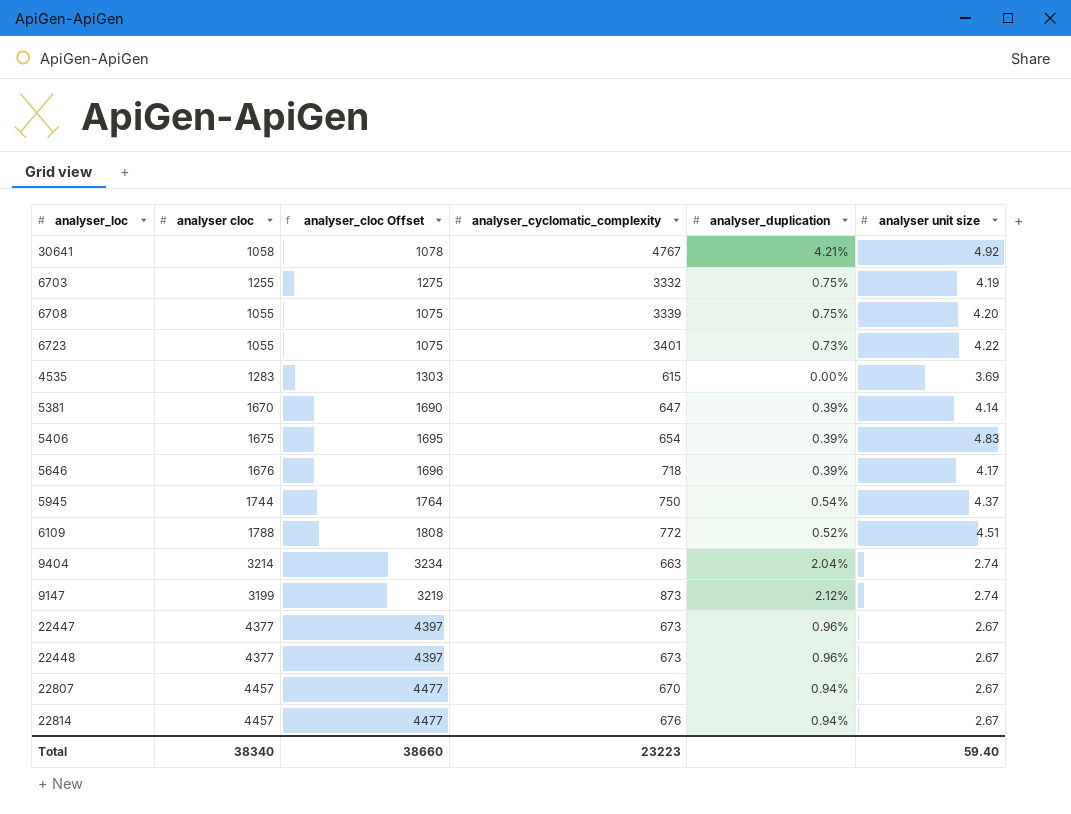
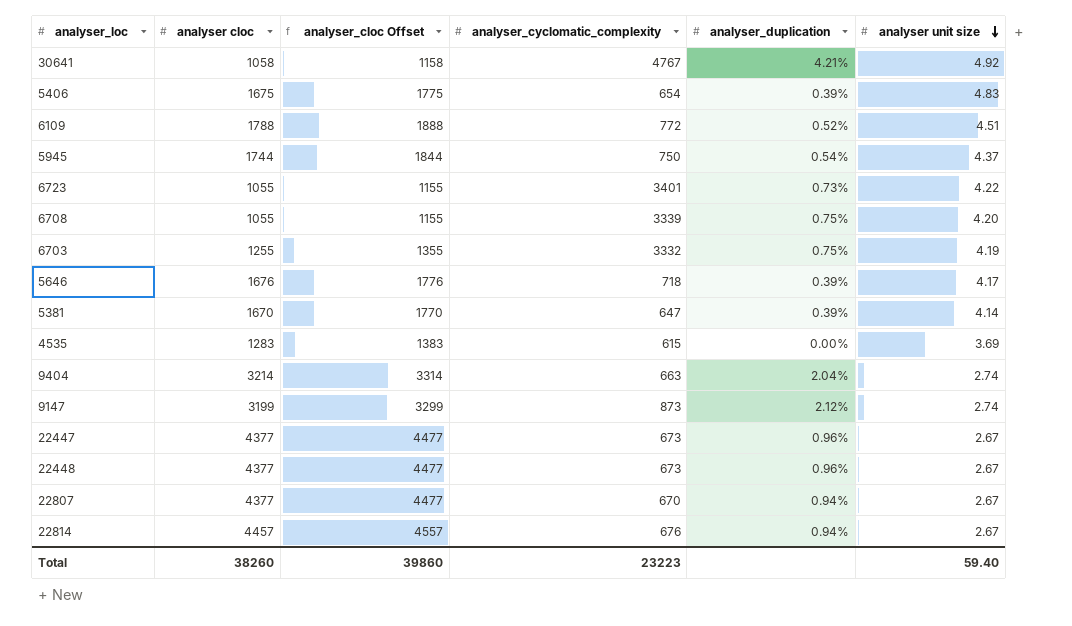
row order: none -> analyser unit size descending
column analyser_cloc Offset | formula: [analyser cloc] + 20 -> [analyser cloc] + 100
22807 | analyser cloc: 4457 -> 4377
Total | analyser cloc: 38340 -> 38260
Total | analyser_cloc Offset: 38660 -> 39860

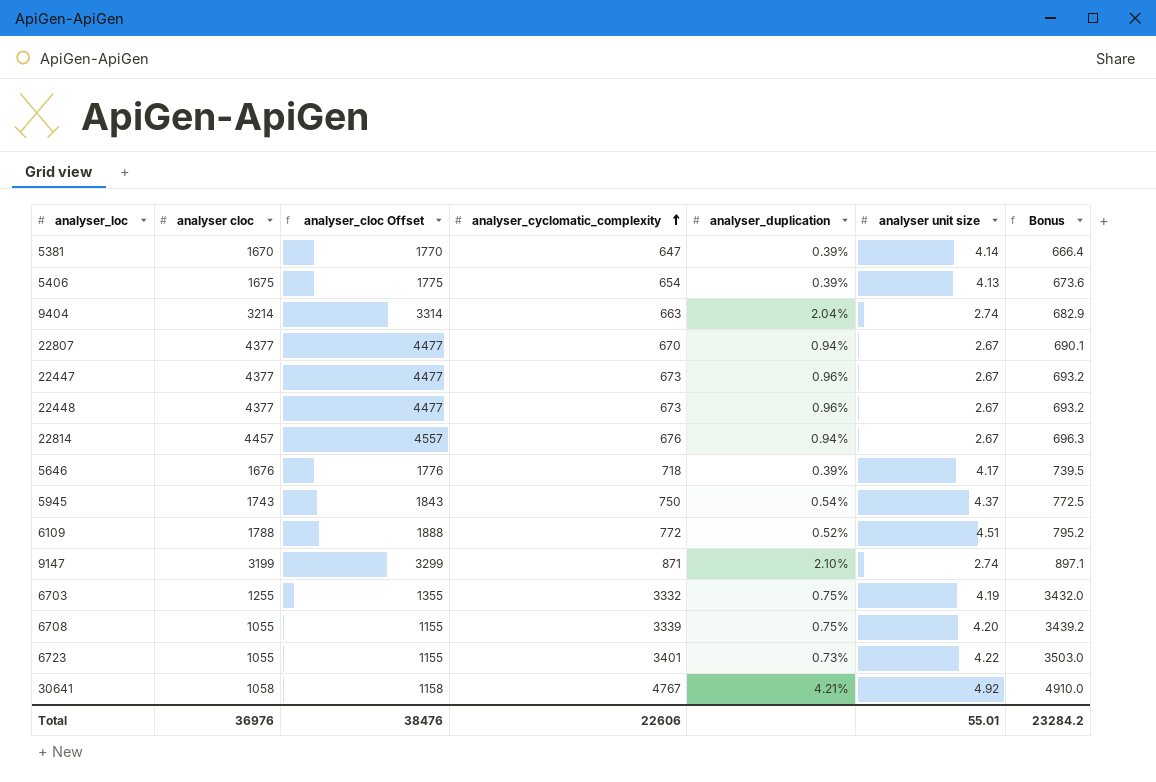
row order: analyser unit size descending -> analyser_cyclomatic_complexity ascending
column Bonus | formula: none -> [analyser_cyclomatic_complexity] * 1.03
row 4535: 1283 | 1383 | 615 | 0.00% | 3.69 -> none
5406 | analyser unit size: 4.83 -> 4.13
5945 | analyser cloc: 1744 -> 1743
5945 | analyser_cloc Offset: 1844 -> 1843
9147 | analyser_cyclomatic_complexity: 873 -> 871
9147 | analyser_duplication: 2.12% -> 2.10%
Total | analyser cloc: 38260 -> 36976
Total | analyser_cloc Offset: 39860 -> 38476
Total | analyser_cyclomatic_complexity: 23223 -> 22606
Total | analyser unit size: 59.40 -> 55.01

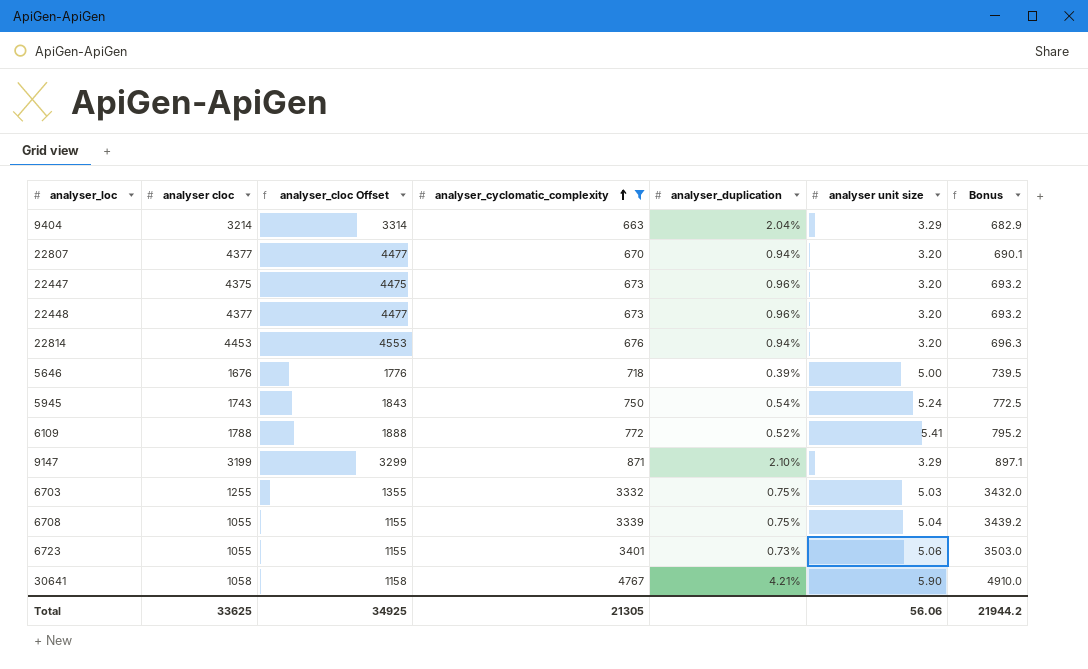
filter: none -> analyser_cyclomatic_complexity >= 663
9404 | analyser unit size: 2.74 -> 3.29
22807 | analyser unit size: 2.67 -> 3.20
22447 | analyser cloc: 4377 -> 4375
22447 | analyser_cloc Offset: 4477 -> 4475
22447 | analyser unit size: 2.67 -> 3.20
22448 | analyser unit size: 2.67 -> 3.20
22814 | analyser cloc: 4457 -> 4453
22814 | analyser_cloc Offset: 4557 -> 4553
22814 | analyser unit size: 2.67 -> 3.20
5646 | analyser unit size: 4.17 -> 5.00
5945 | analyser unit size: 4.37 -> 5.24
6109 | analyser unit size: 4.51 -> 5.41
9147 | analyser unit size: 2.74 -> 3.29
6703 | analyser unit size: 4.19 -> 5.03
6708 | analyser unit size: 4.20 -> 5.04
6723 | analyser unit size: 4.22 -> 5.06
30641 | analyser unit size: 4.92 -> 5.90
Total | analyser cloc: 36976 -> 33625
Total | analyser_cloc Offset: 38476 -> 34925
Total | analyser_cyclomatic_complexity: 22606 -> 21305
Total | analyser unit size: 55.01 -> 56.06
Total | Bonus: 23284.2 -> 21944.2

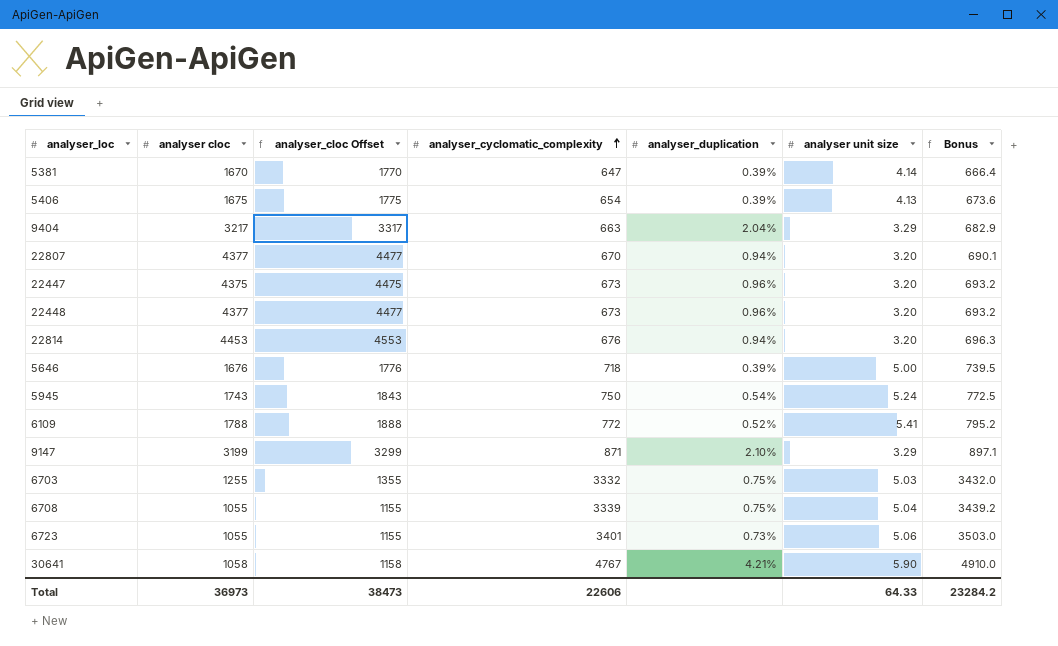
filter: analyser_cyclomatic_complexity >= 663 -> none
9404 | analyser cloc: 3214 -> 3217
9404 | analyser_cloc Offset: 3314 -> 3317
Total | analyser cloc: 33625 -> 36973
Total | analyser_cloc Offset: 34925 -> 38473
Total | analyser_cyclomatic_complexity: 21305 -> 22606
Total | analyser unit size: 56.06 -> 64.33
Total | Bonus: 21944.2 -> 23284.2

